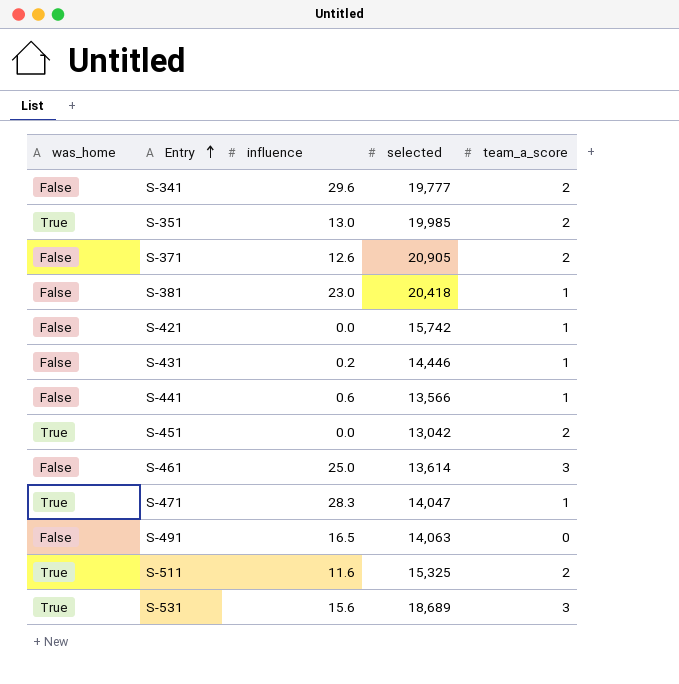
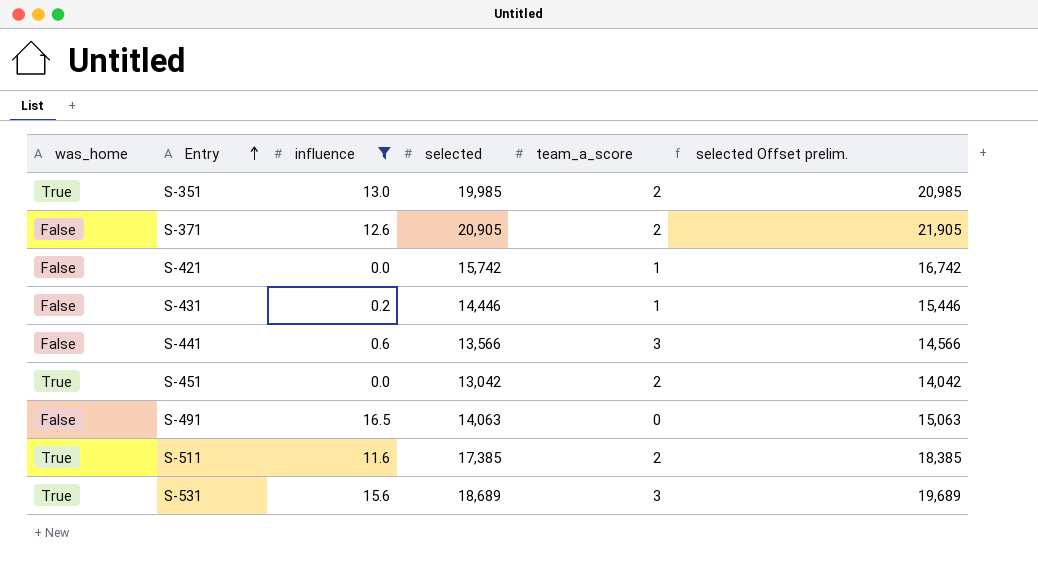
filter: none -> influence <= 16.5
column selected Offset prelim. | formula: none -> [selected] + 1000
S-441 | team_a_score: 1 -> 3
S-511 | selected: 15,325 -> 17,385

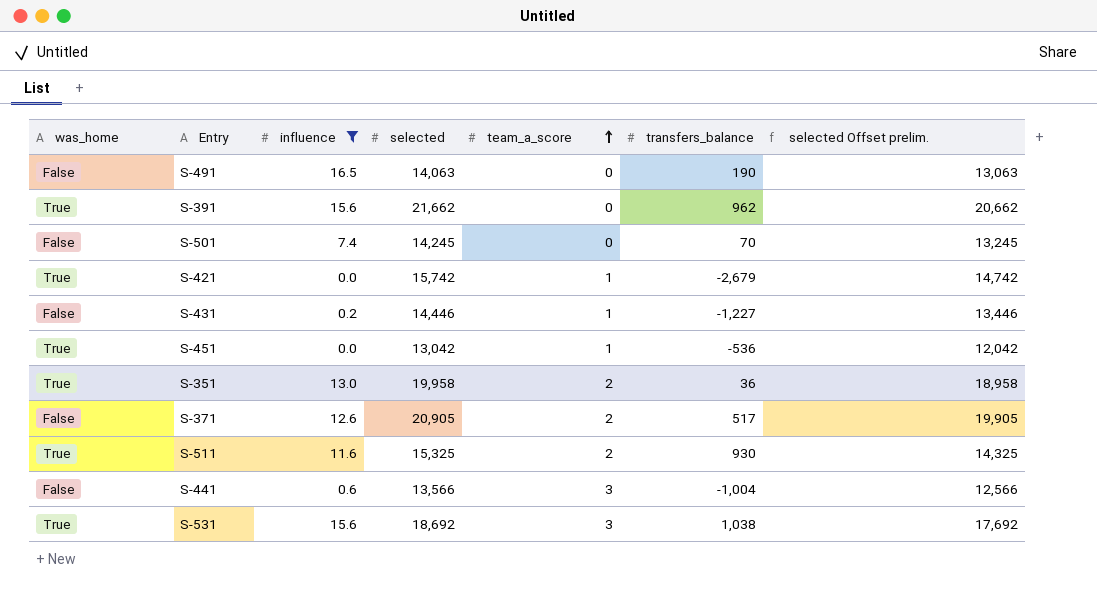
row order: Entry ascending -> team_a_score ascending
column transfers_balance | position: none -> 6
column selected Offset prelim. | formula: [selected] + 1000 -> [selected] - 1000
row S-391: none -> True | 15.6 | 21,662 | 0 | 962 | 20,662
row S-501: none -> False | 7.4 | 14,245 | 0 | 70 | 13,245
S-421 | was_home: False -> True
S-451 | team_a_score: 2 -> 1
S-351 | selected: 19,985 -> 19,958
S-511 | selected: 17,385 -> 15,325
S-531 | selected: 18,689 -> 18,692

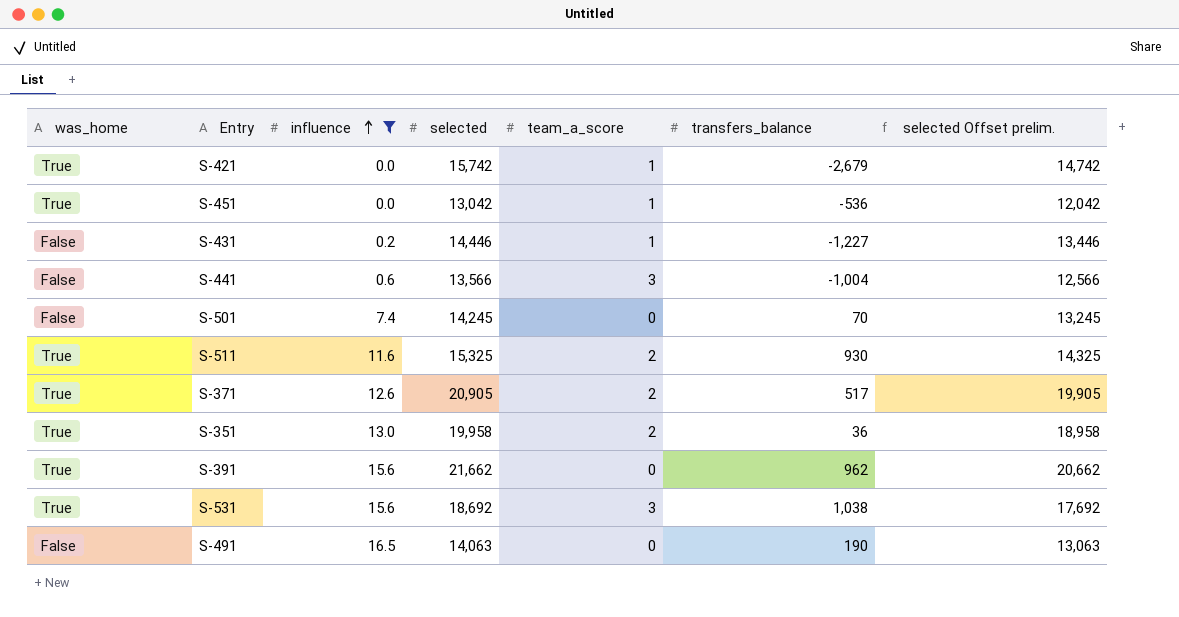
row order: team_a_score ascending -> influence ascending
S-371 | was_home: False -> True

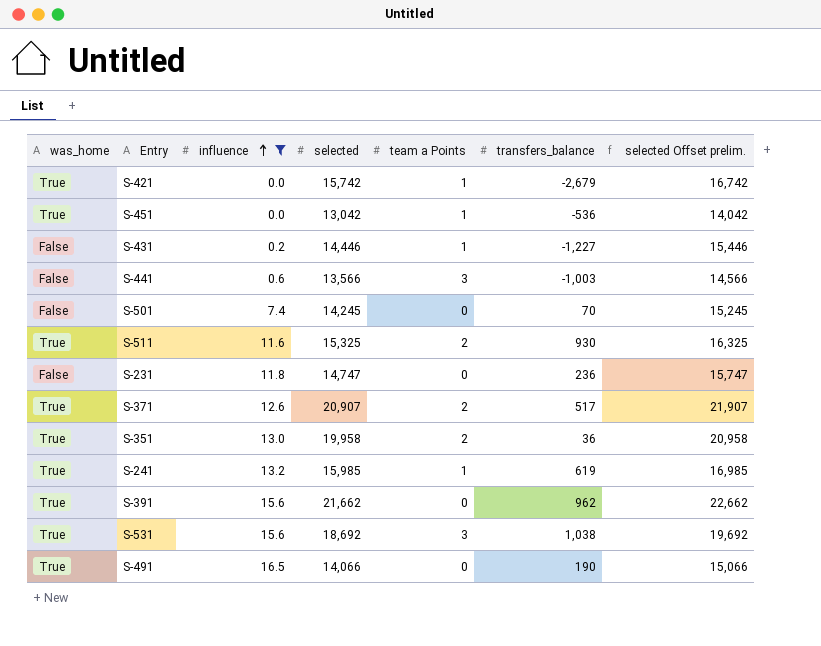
column name: team_a_score -> team a Points
column selected Offset prelim. | formula: [selected] - 1000 -> [selected] + 1000
S-441 | transfers_balance: -1,004 -> -1,003
row S-231: none -> False | 11.8 | 14,747 | 0 | 236 | 15,747
S-371 | selected: 20,905 -> 20,907
row S-241: none -> True | 13.2 | 15,985 | 1 | 619 | 16,985
S-491 | was_home: False -> True
S-491 | selected: 14,063 -> 14,066

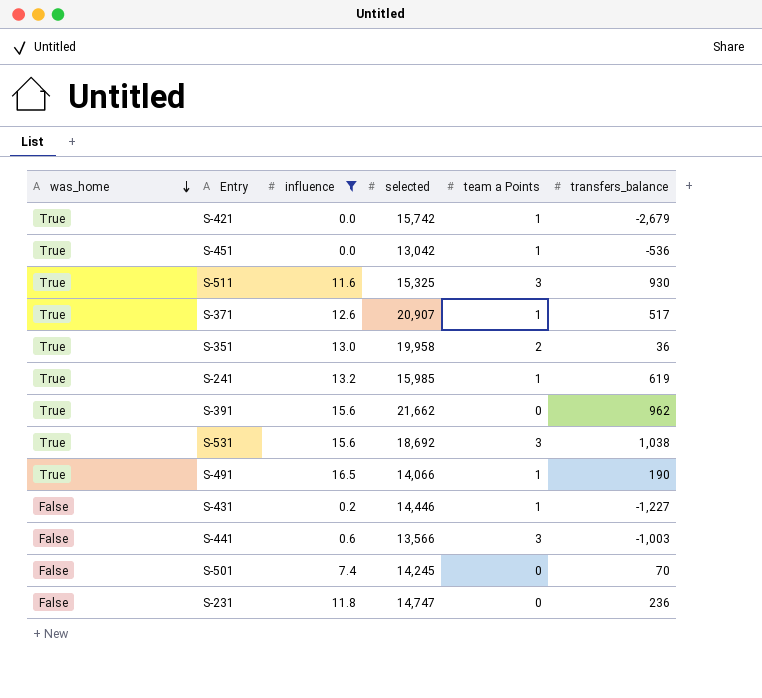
row order: influence ascending -> was_home descending
column selected Offset prelim. | formula: [selected] + 1000 -> none
S-511 | team a Points: 2 -> 3
S-371 | team a Points: 2 -> 1
S-491 | team a Points: 0 -> 1

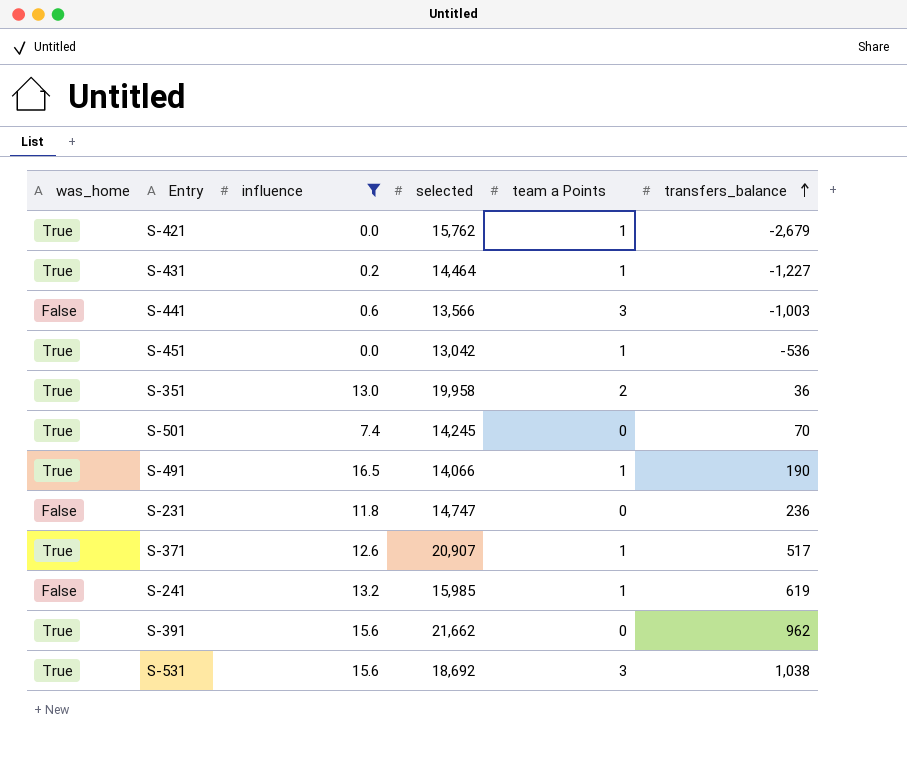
row order: was_home descending -> transfers_balance ascending
row S-511: True | 11.6 | 15,325 | 3 | 930 -> none
S-421 | selected: 15,742 -> 15,762
S-431 | was_home: False -> True
S-431 | selected: 14,446 -> 14,464
S-501 | was_home: False -> True
S-241 | was_home: True -> False

